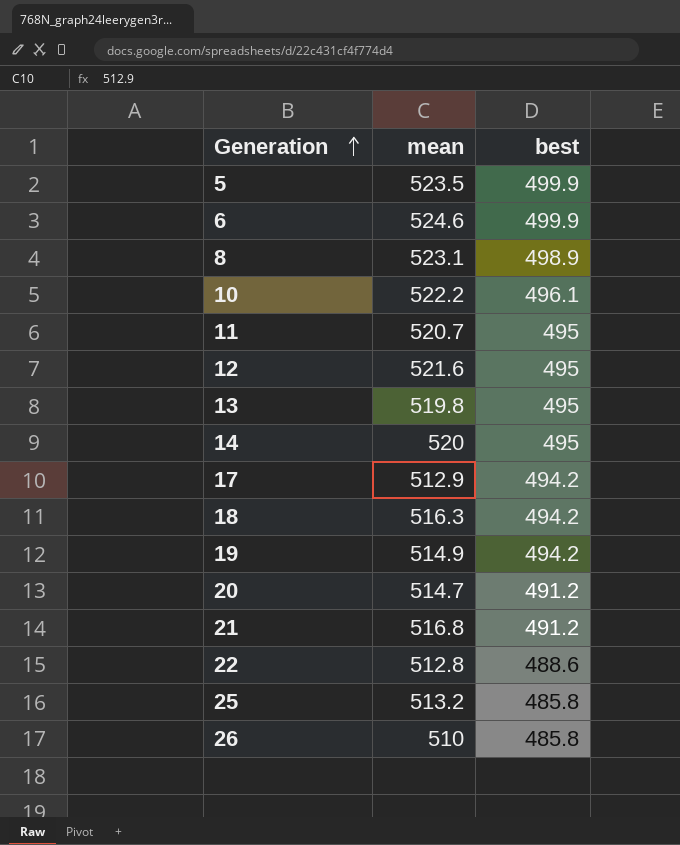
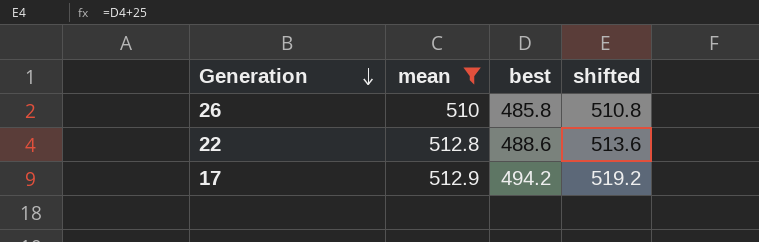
filter: none -> mean <= 512.9
row order: Generation ascending -> Generation descending
column shifted | formula: none -> [best] + 25

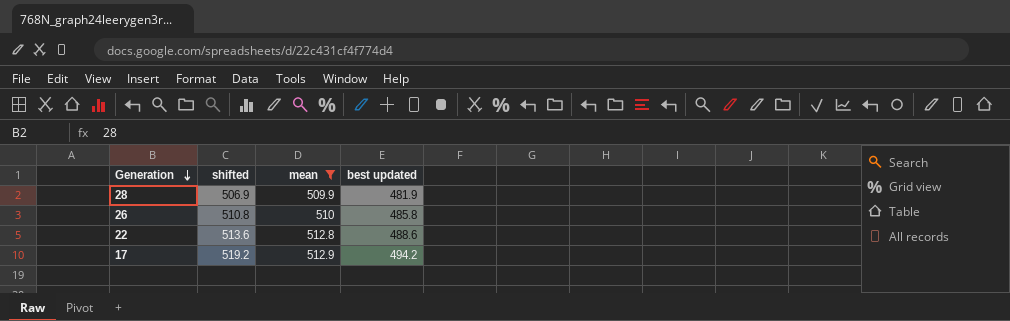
column shifted | position: 4 -> 2
column name: best -> best updated
row 28: none -> 506.9 | 509.9 | 481.9

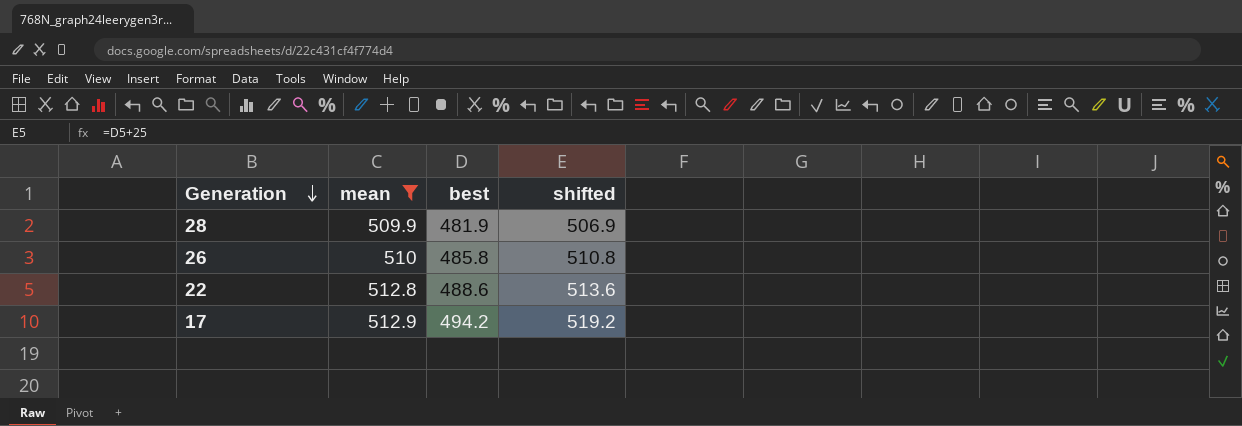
column name: best updated -> best
column shifted | position: 2 -> 4

